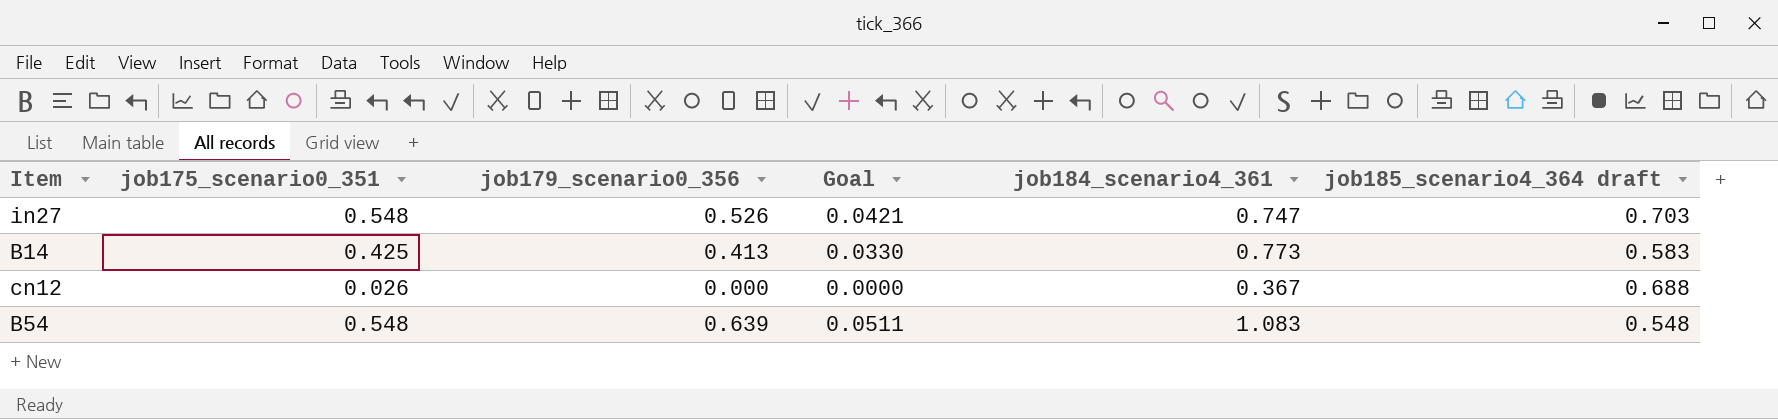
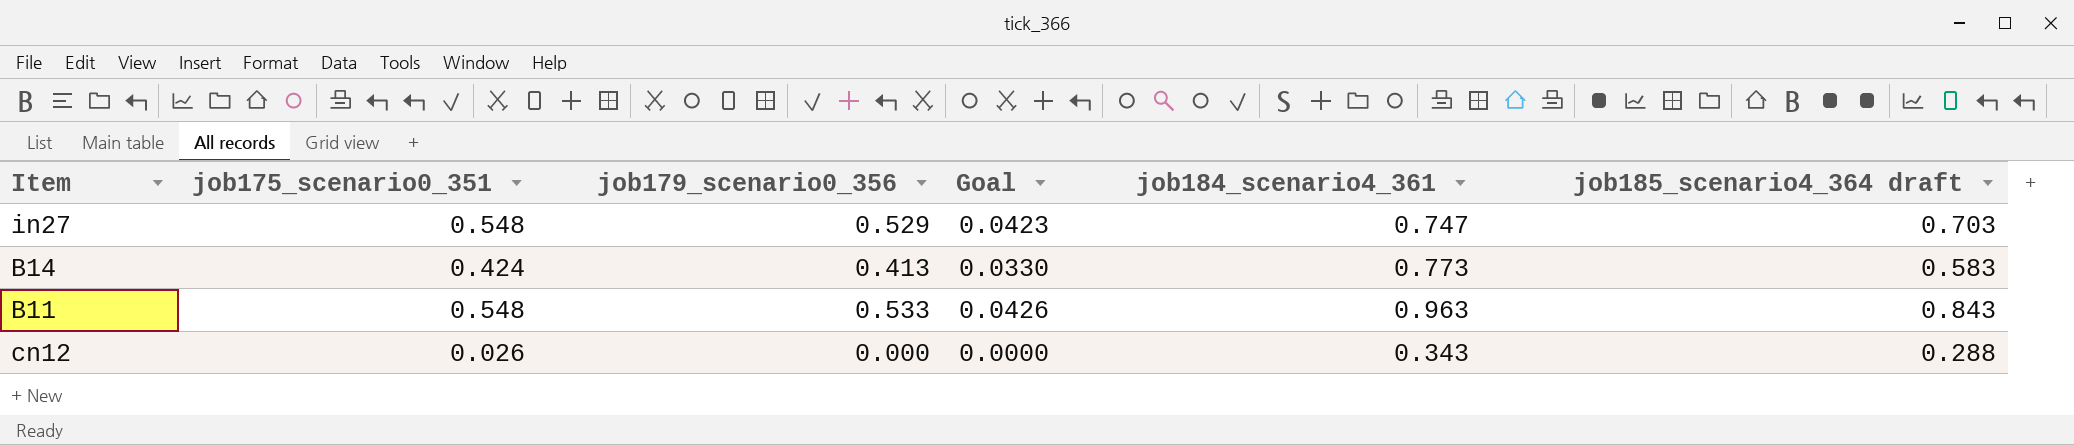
row B54: 0.548 | 0.639 | 0.0511 | 1.083 | 0.548 -> none
in27 | job179_scenario0_356: 0.526 -> 0.529
in27 | Goal: 0.0421 -> 0.0423
B14 | job175_scenario0_351: 0.425 -> 0.424
row B11: none -> 0.548 | 0.533 | 0.0426 | 0.963 | 0.843
cn12 | job184_scenario4_361: 0.367 -> 0.343
cn12 | job185_scenario4_364 draft: 0.688 -> 0.288

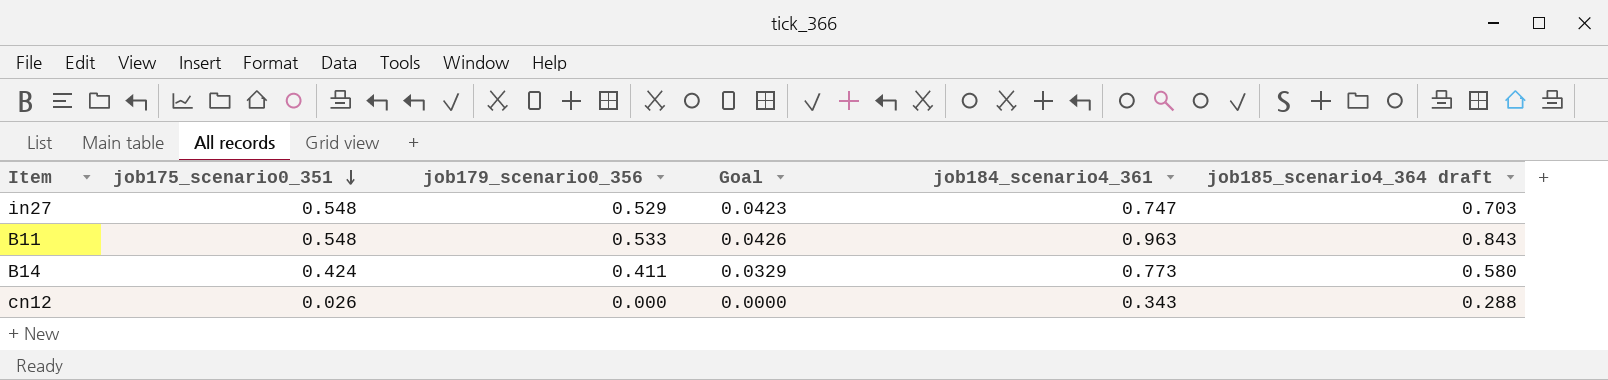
row order: none -> job175_scenario0_351 descending
B14 | job179_scenario0_356: 0.413 -> 0.411
B14 | Goal: 0.0330 -> 0.0329
B14 | job185_scenario4_364 draft: 0.583 -> 0.580

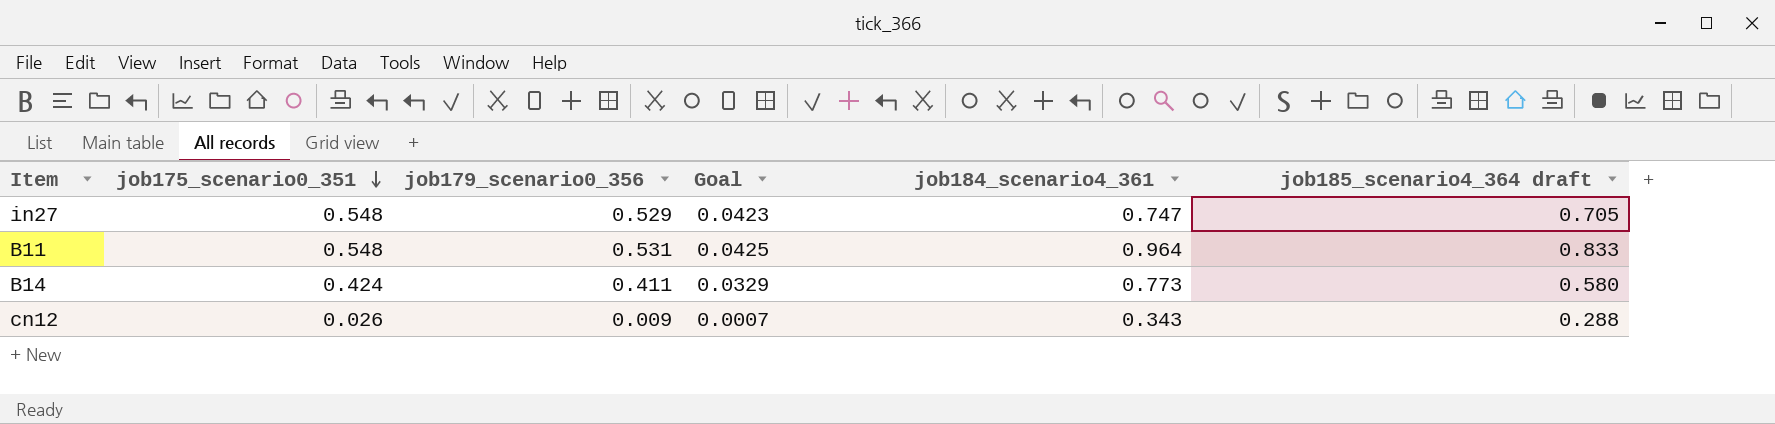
in27 | job185_scenario4_364 draft: 0.703 -> 0.705
B11 | job179_scenario0_356: 0.533 -> 0.531
B11 | Goal: 0.0426 -> 0.0425
B11 | job184_scenario4_361: 0.963 -> 0.964
B11 | job185_scenario4_364 draft: 0.843 -> 0.833
cn12 | job179_scenario0_356: 0.000 -> 0.009
cn12 | Goal: 0.0000 -> 0.0007

